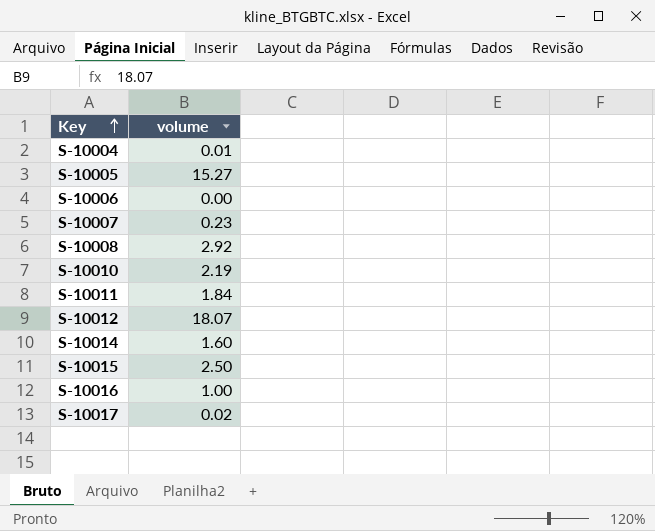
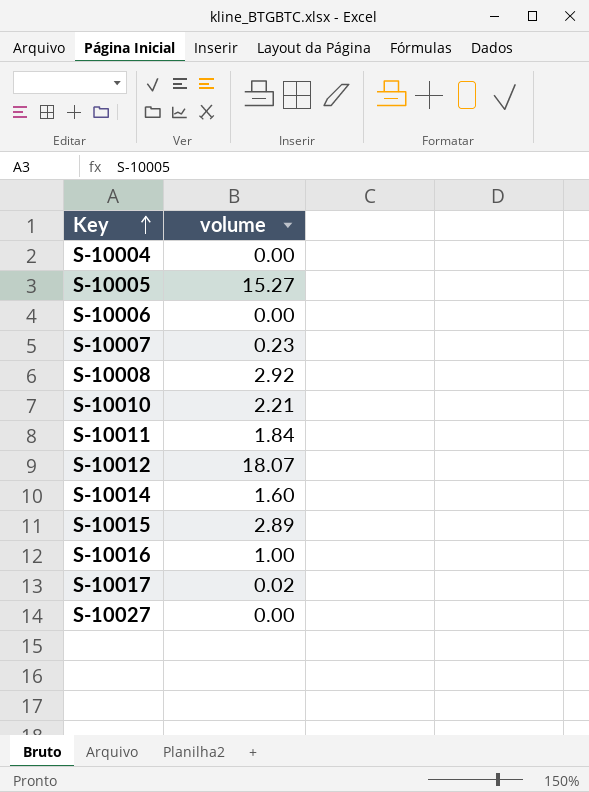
S-10004 | volume: 0.01 -> 0.00
S-10010 | volume: 2.19 -> 2.21
S-10015 | volume: 2.50 -> 2.89
row S-10027: none -> 0.00

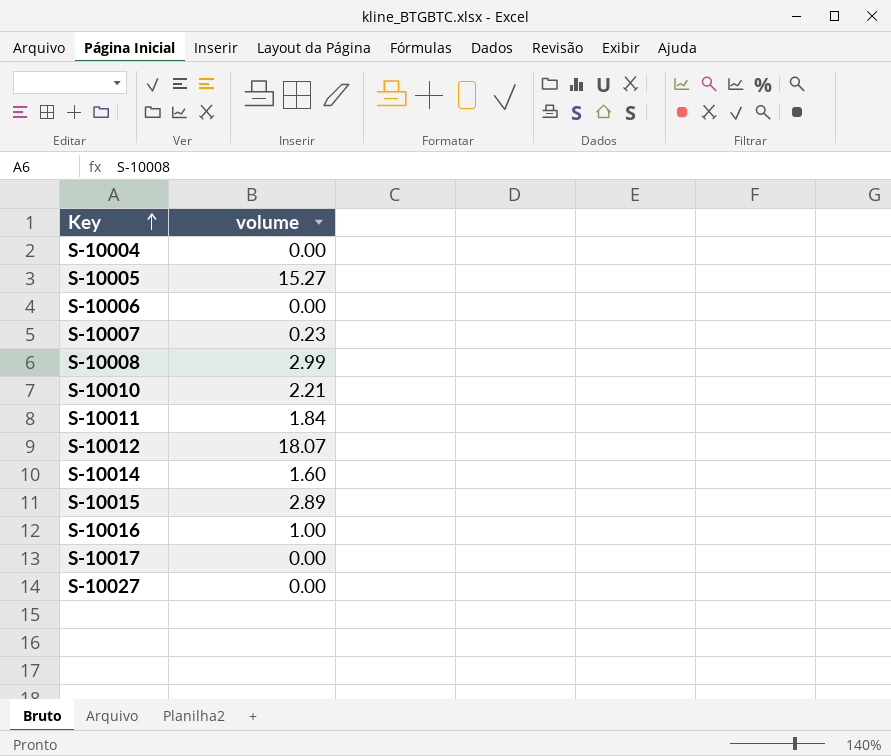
S-10008 | volume: 2.92 -> 2.99
S-10017 | volume: 0.02 -> 0.00

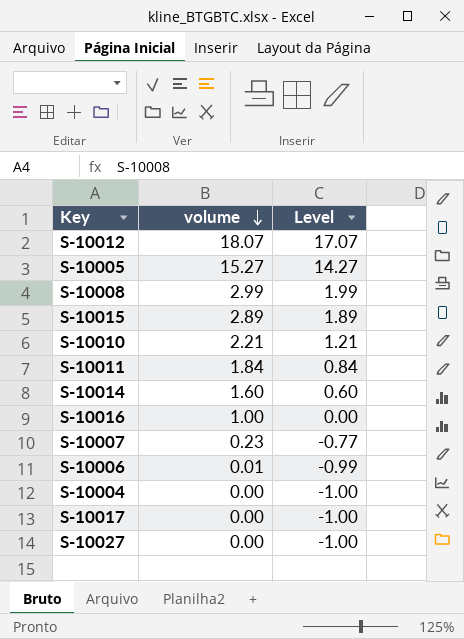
row order: Key ascending -> volume descending
column Level | formula: none -> [volume] - 1
S-10006 | volume: 0.00 -> 0.01

